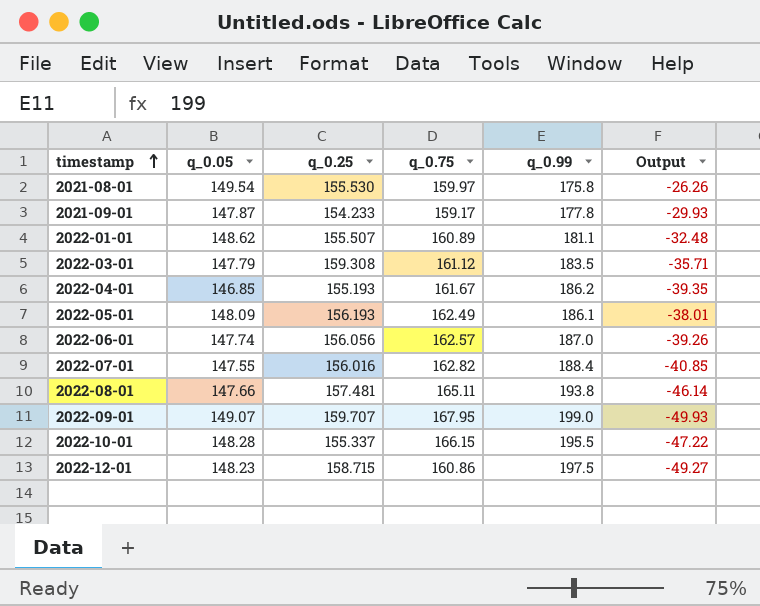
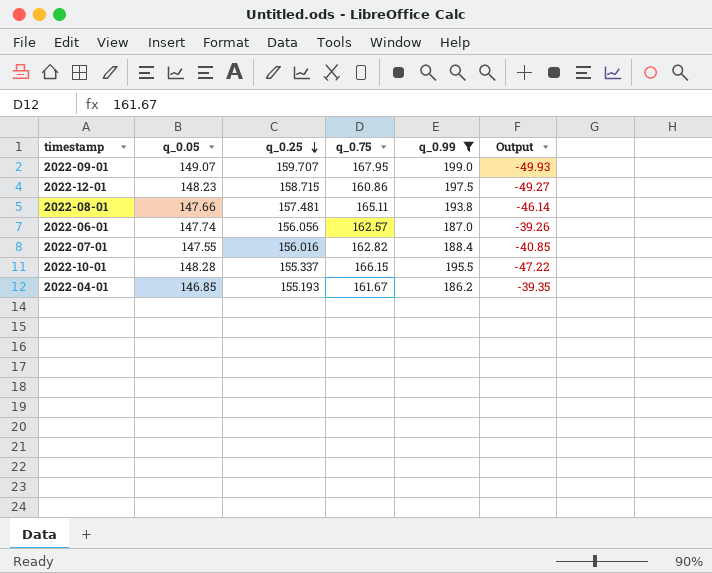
filter: none -> q_0.99 >= 186.2
row order: timestamp ascending -> q_0.25 descending

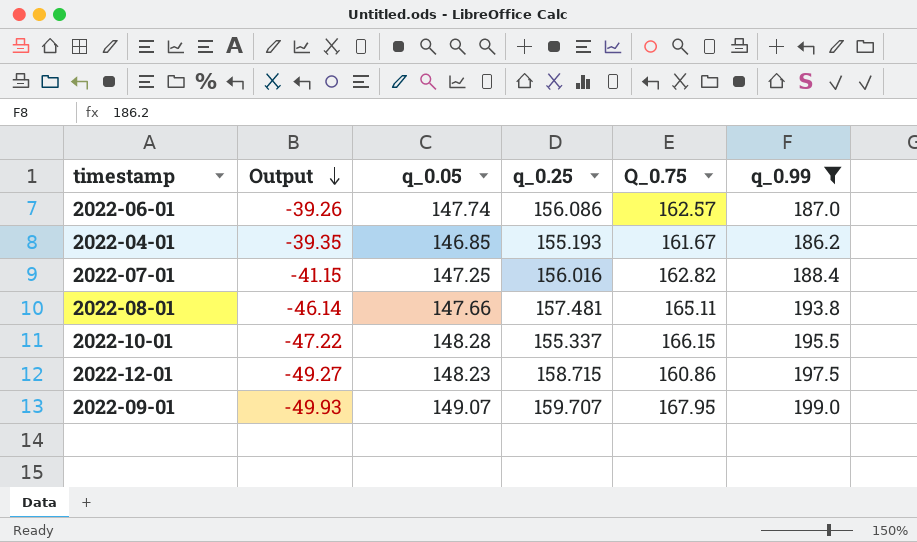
row order: q_0.25 descending -> Output descending
column Output | position: 6 -> 2
column name: q_0.75 -> Q_0.75
2022-06-01 | q_0.25: 156.056 -> 156.086
2022-07-01 | Output: -40.85 -> -41.15
2022-07-01 | q_0.05: 147.55 -> 147.25

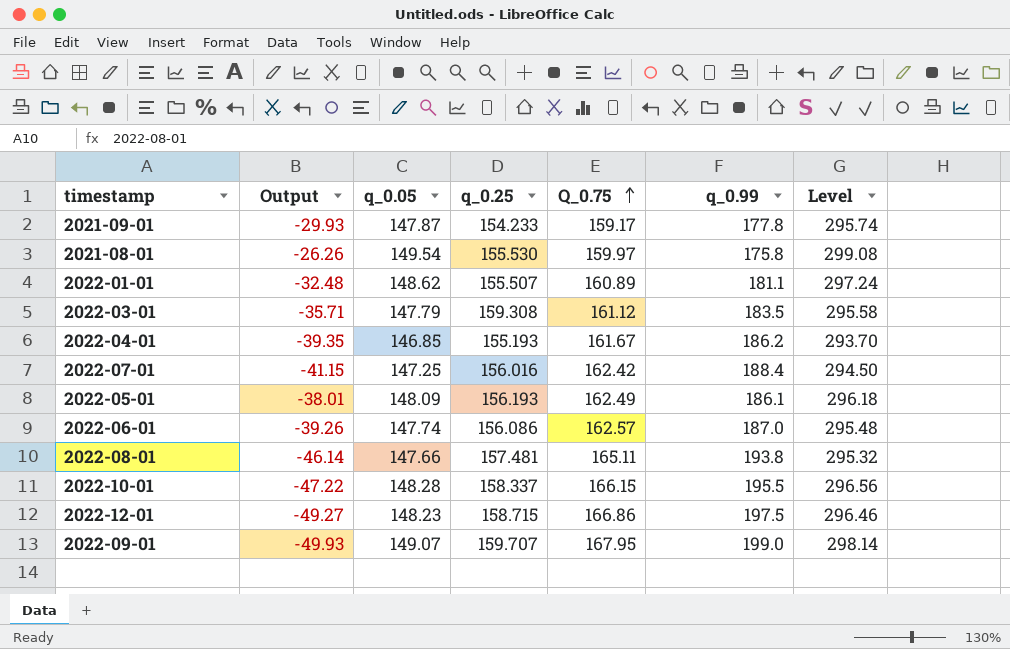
filter: q_0.99 >= 186.2 -> none
row order: Output descending -> Q_0.75 ascending
column Level | formula: none -> [q_0.05] * 2
2022-07-01 | Q_0.75: 162.82 -> 162.42
2022-10-01 | q_0.25: 155.337 -> 158.337
2022-12-01 | Q_0.75: 160.86 -> 166.86

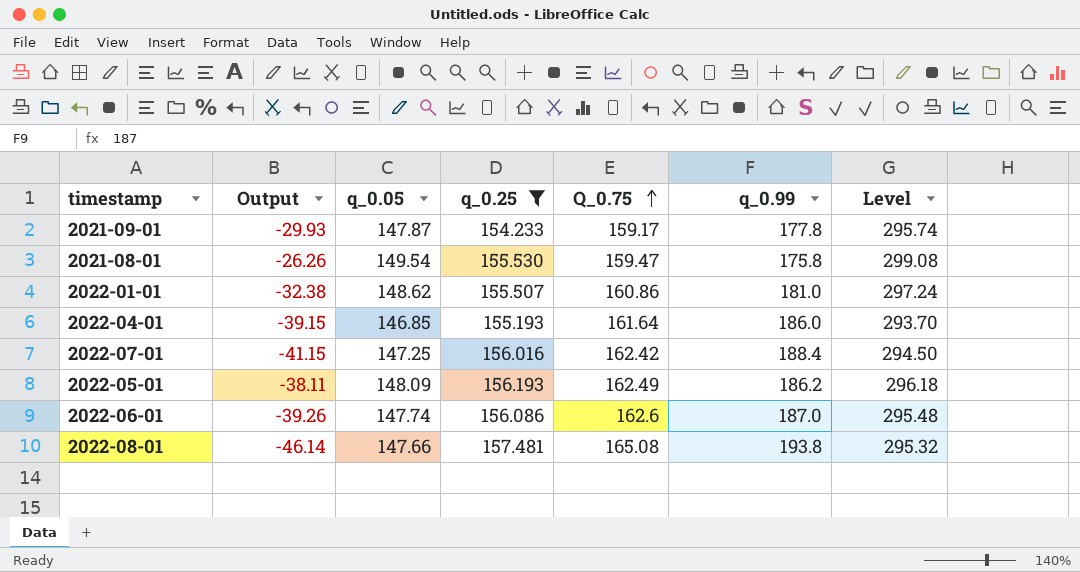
filter: none -> q_0.25 <= 157.481
2021-08-01 | Q_0.75: 159.97 -> 159.47
2022-01-01 | Output: -32.48 -> -32.38
2022-01-01 | Q_0.75: 160.89 -> 160.86
2022-01-01 | q_0.99: 181.1 -> 181.0
2022-04-01 | Output: -39.35 -> -39.15
2022-04-01 | Q_0.75: 161.67 -> 161.64
2022-04-01 | q_0.99: 186.2 -> 186.0
2022-05-01 | Output: -38.01 -> -38.11
2022-05-01 | q_0.99: 186.1 -> 186.2
2022-06-01 | Q_0.75: 162.57 -> 162.6
2022-08-01 | Q_0.75: 165.11 -> 165.08

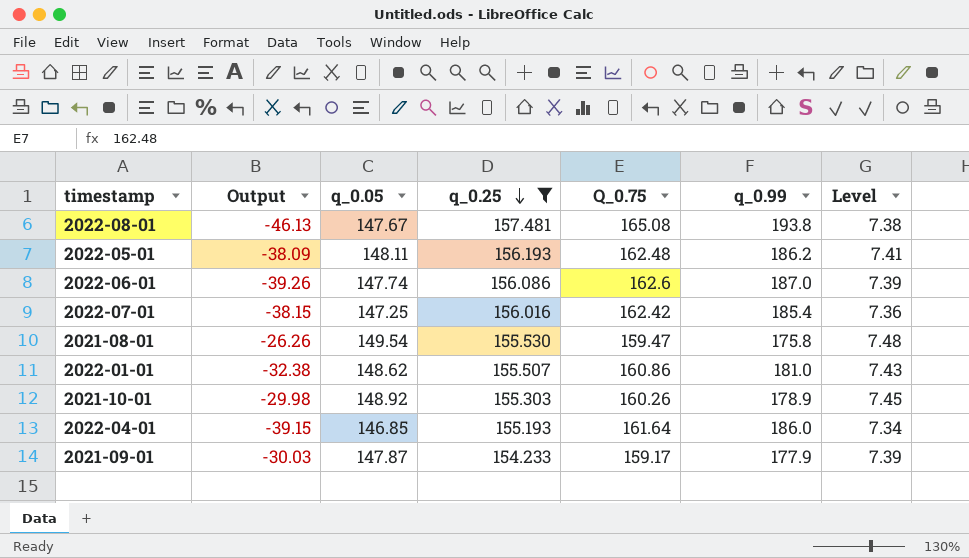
row order: Q_0.75 ascending -> q_0.25 descending
column Level | formula: [q_0.05] * 2 -> [q_0.05] * 0.05
2022-08-01 | Output: -46.14 -> -46.13
2022-08-01 | q_0.05: 147.66 -> 147.67
2022-05-01 | Output: -38.11 -> -38.09
2022-05-01 | q_0.05: 148.09 -> 148.11
2022-05-01 | Q_0.75: 162.49 -> 162.48
2022-07-01 | Output: -41.15 -> -38.15
2022-07-01 | q_0.99: 188.4 -> 185.4
row 2021-10-01: none -> -29.98 | 148.92 | 155.303 | 160.26 | 178.9 | 7.45
2021-09-01 | Output: -29.93 -> -30.03
2021-09-01 | q_0.99: 177.8 -> 177.9

